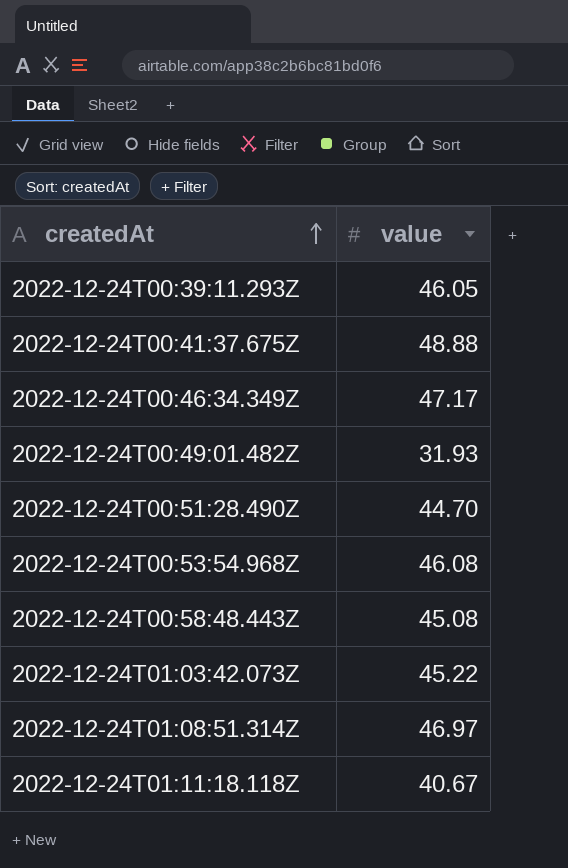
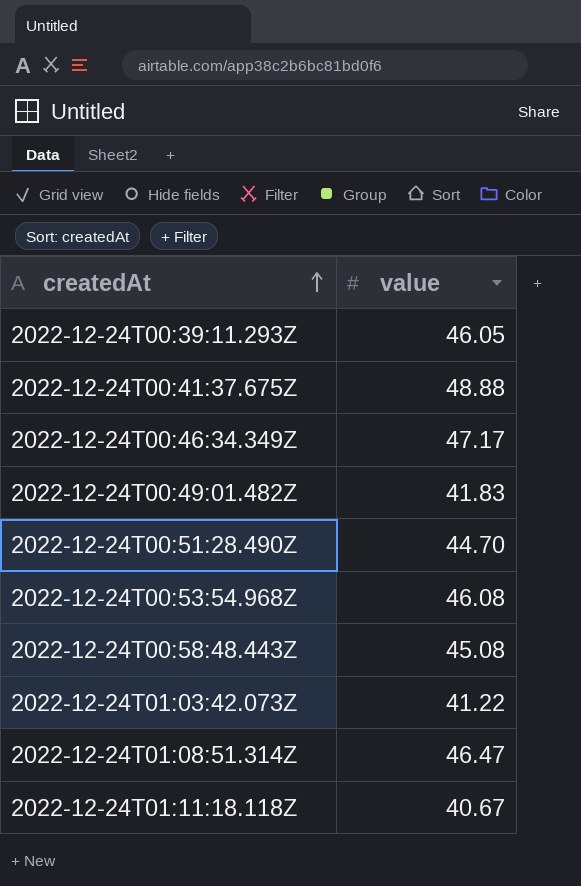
2022-12-24T00:49:01.482Z | value: 31.93 -> 41.83
2022-12-24T01:03:42.073Z | value: 45.22 -> 41.22
2022-12-24T01:08:51.314Z | value: 46.97 -> 46.47

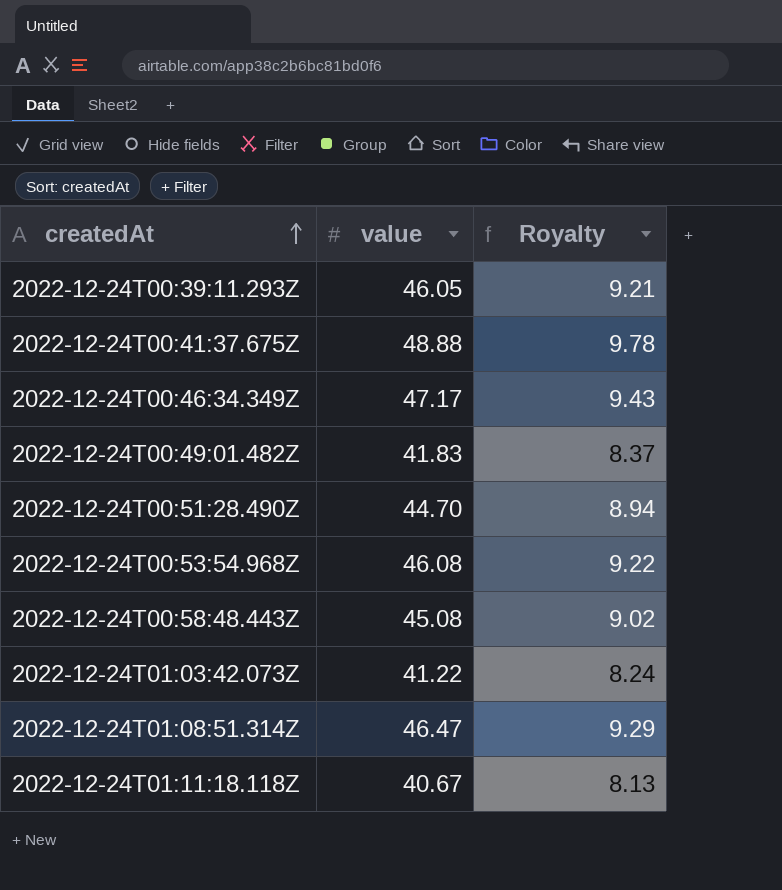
column Royalty | formula: none -> [value] * 0.2

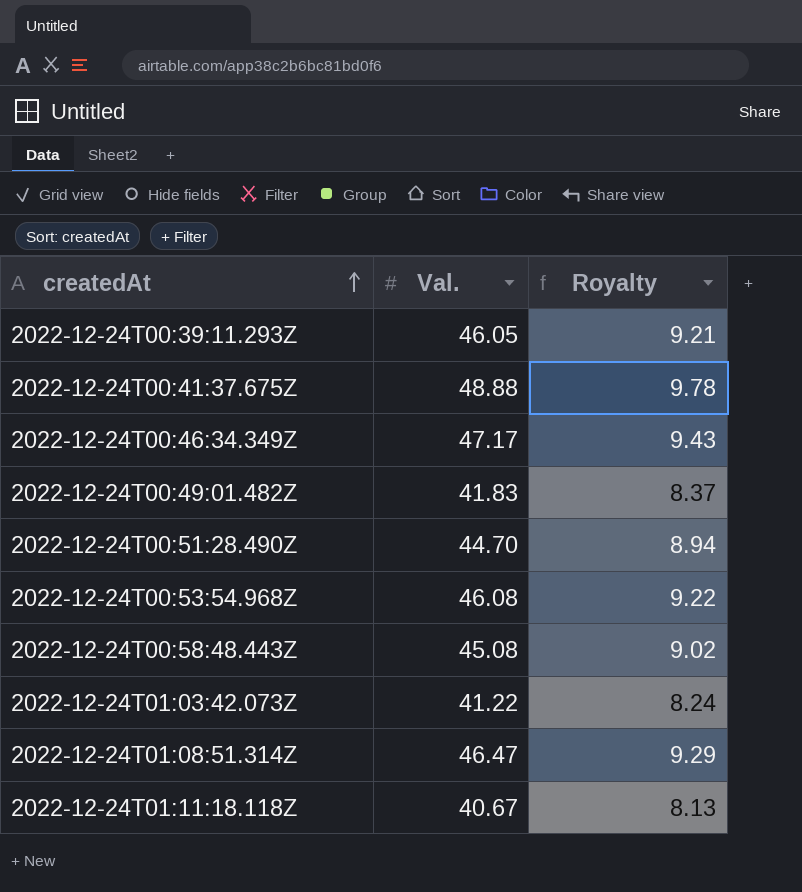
column name: value -> Val.

